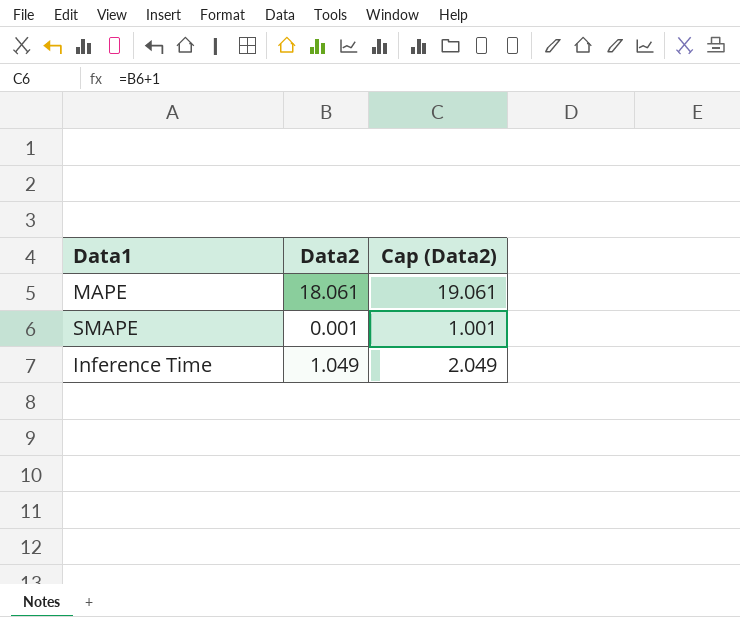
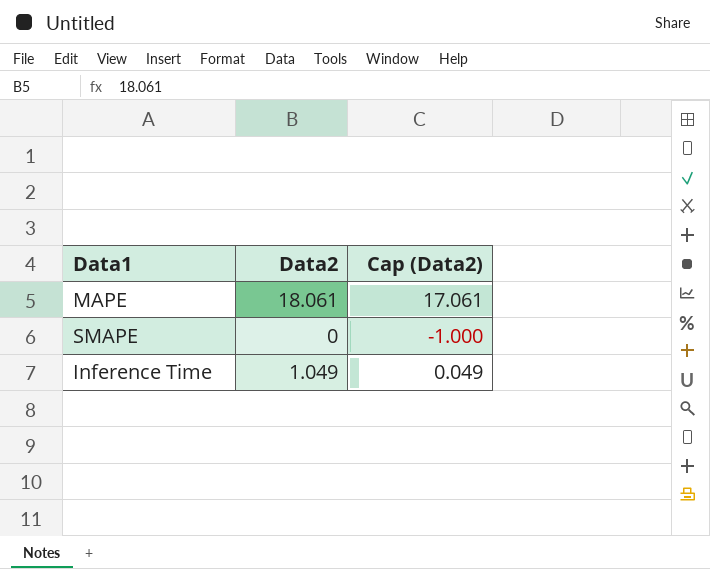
column Cap (Data2) | formula: [Data2] + 1 -> [Data2] - 1
SMAPE | Data2: 0.001 -> 0

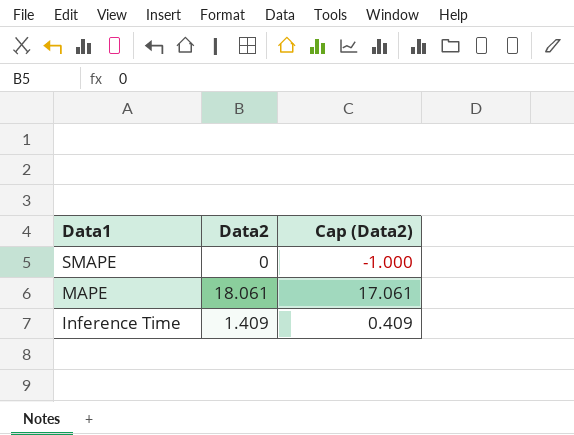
row order: none -> Data1 descending
Inference Time | Data2: 1.049 -> 1.409
Inference Time | Cap (Data2): 0.049 -> 0.409

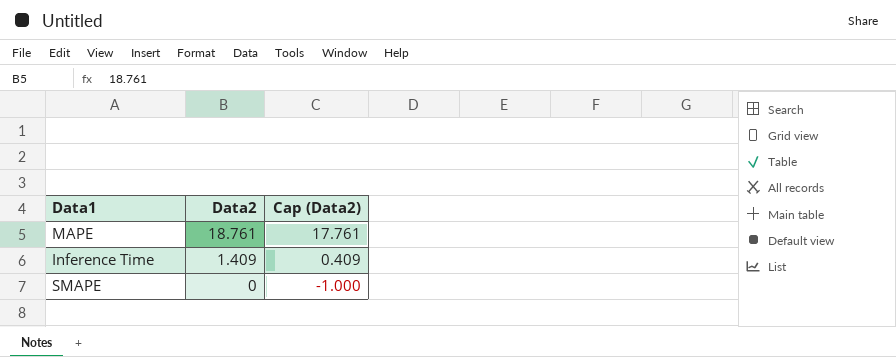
row order: Data1 descending -> Data2 descending
MAPE | Data2: 18.061 -> 18.761
MAPE | Cap (Data2): 17.061 -> 17.761

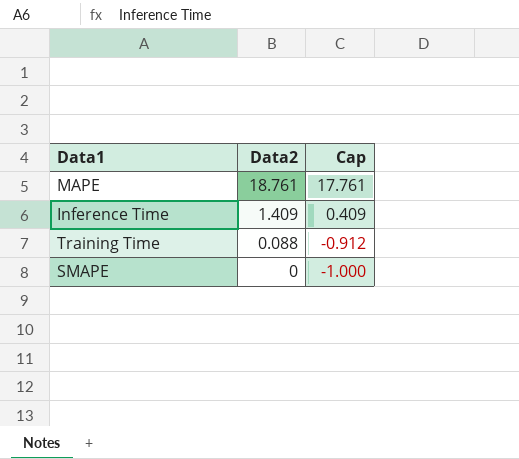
column name: Cap (Data2) -> Cap
row Training Time: none -> 0.088 | -0.912

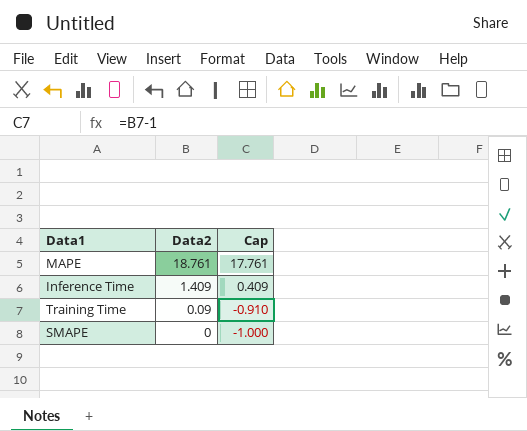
Training Time | Data2: 0.088 -> 0.09
Training Time | Cap: -0.912 -> -0.910

